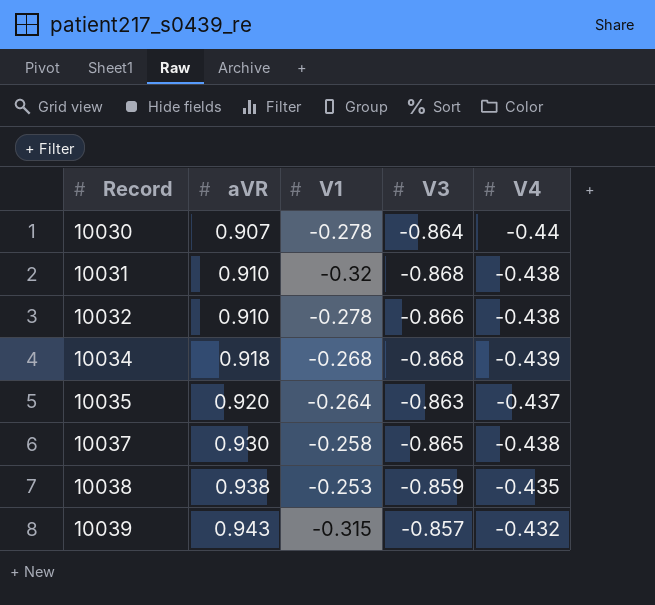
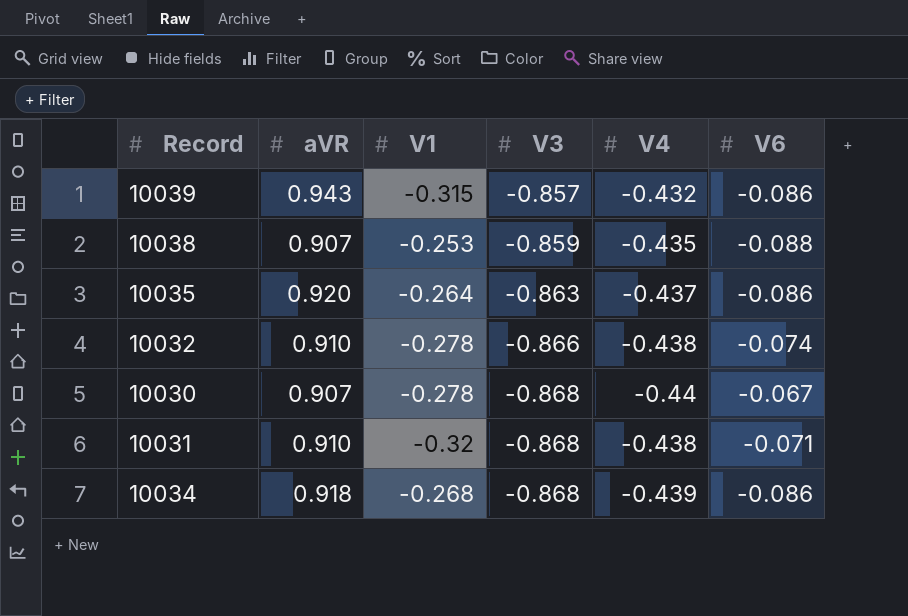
row order: Record ascending -> V3 descending
column V6 | position: none -> 6
row 10037: 0.930 | -0.258 | -0.865 | -0.438 -> none
10038 | aVR: 0.938 -> 0.907
10030 | V3: -0.864 -> -0.868

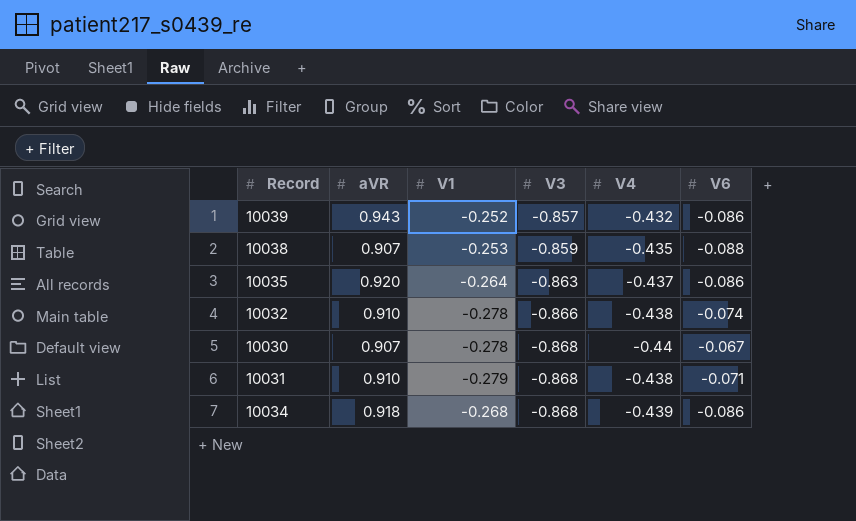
10039 | V1: -0.315 -> -0.252
10031 | V1: -0.32 -> -0.279

